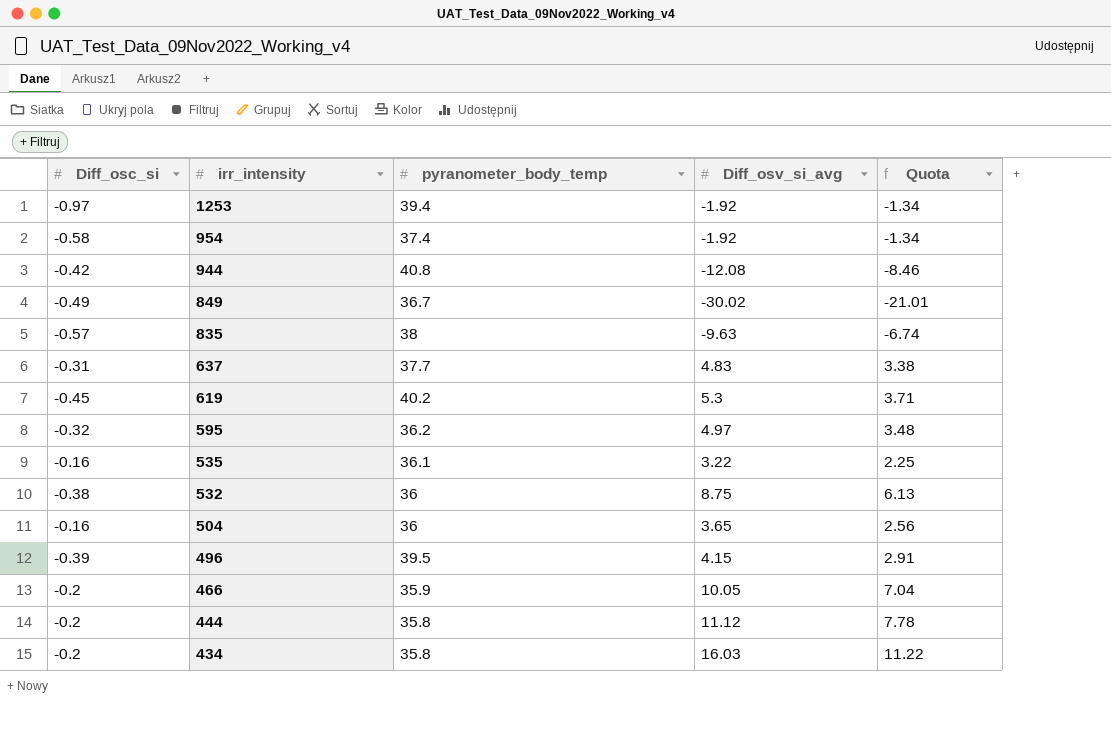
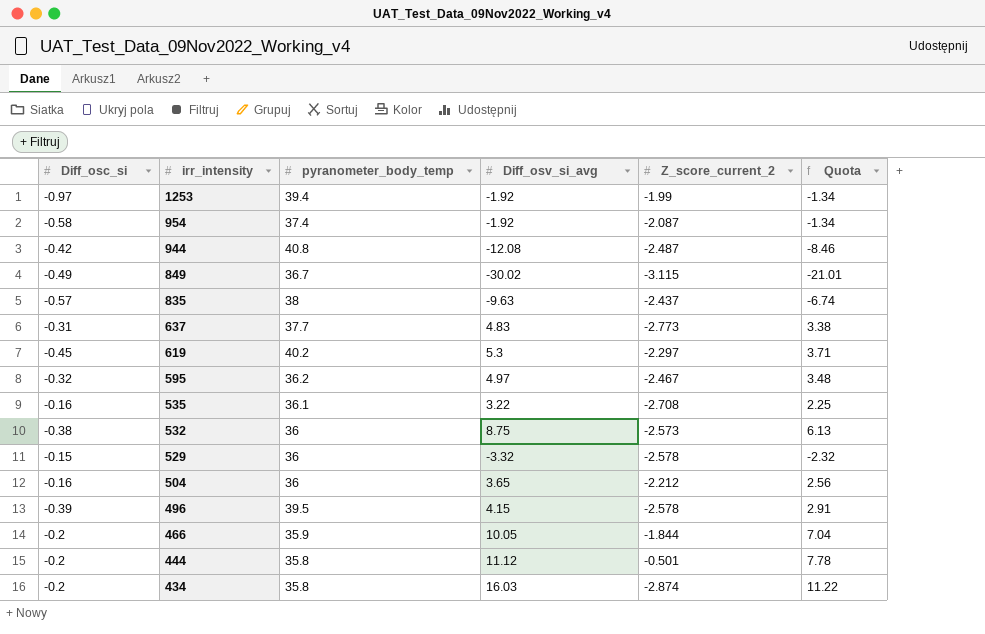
column Z_score_current_2 | position: none -> 5
row 529: none -> -0.15 | 36 | -3.32 | -2.578 | -2.32

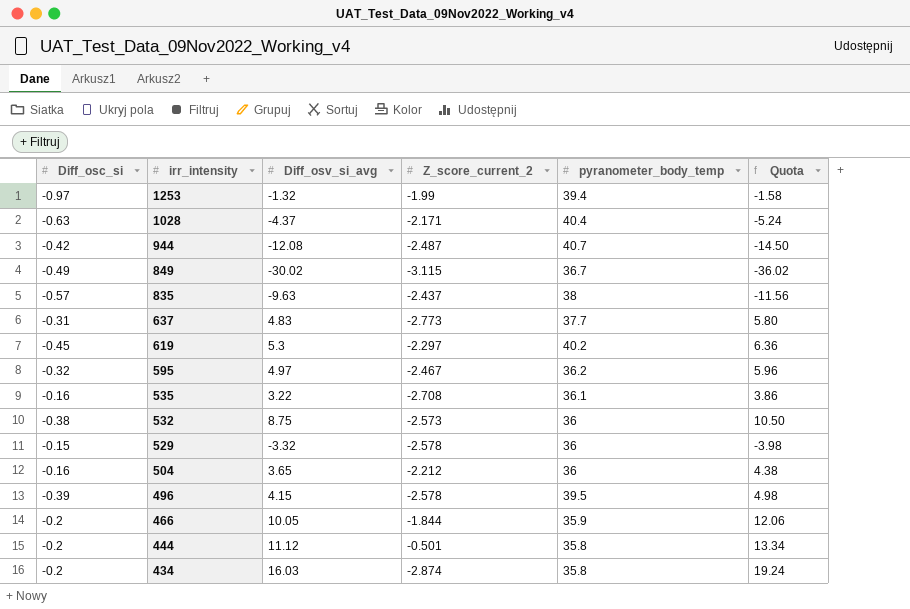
column pyranometer_body_temp | position: 3 -> 5
column Quota | formula: [Diff_osv_si_avg] * 0.7 -> [Diff_osv_si_avg] * 1.2
row 954: -0.58 | 37.4 | -1.92 | -2.087 | -1.34 -> none
1253 | Diff_osv_si_avg: -1.92 -> -1.32
row 1028: none -> -0.63 | -4.37 | -2.171 | 40.4 | -5.24
944 | pyranometer_body_temp: 40.8 -> 40.7

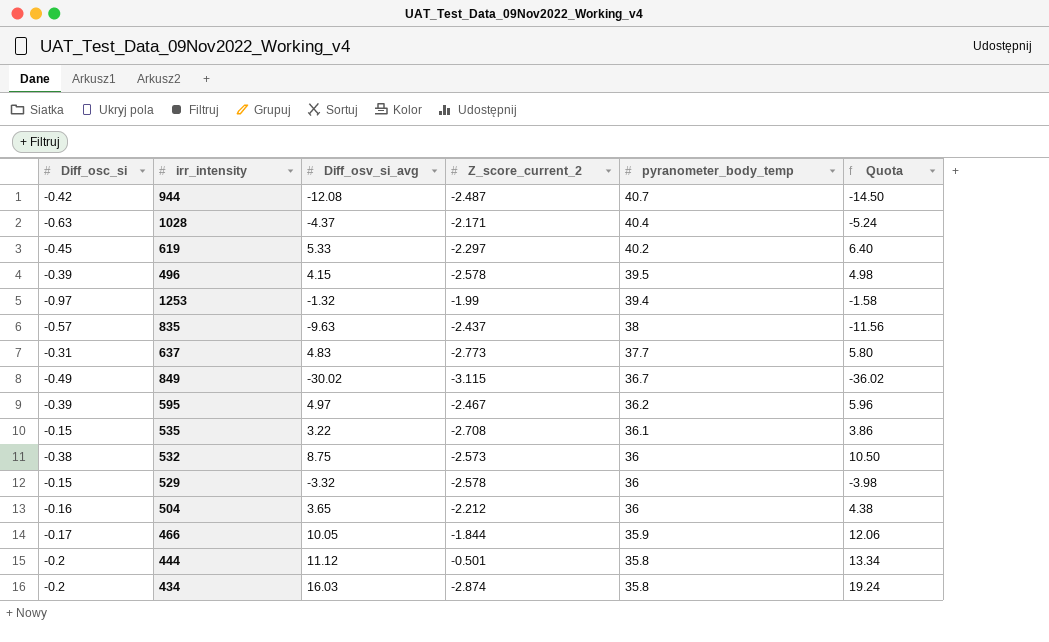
row order: irr_intensity descending -> pyranometer_body_temp descending
619 | Diff_osv_si_avg: 5.3 -> 5.33
619 | Quota: 6.36 -> 6.40
595 | Diff_osc_si: -0.32 -> -0.39
535 | Diff_osc_si: -0.16 -> -0.15
466 | Diff_osc_si: -0.2 -> -0.17

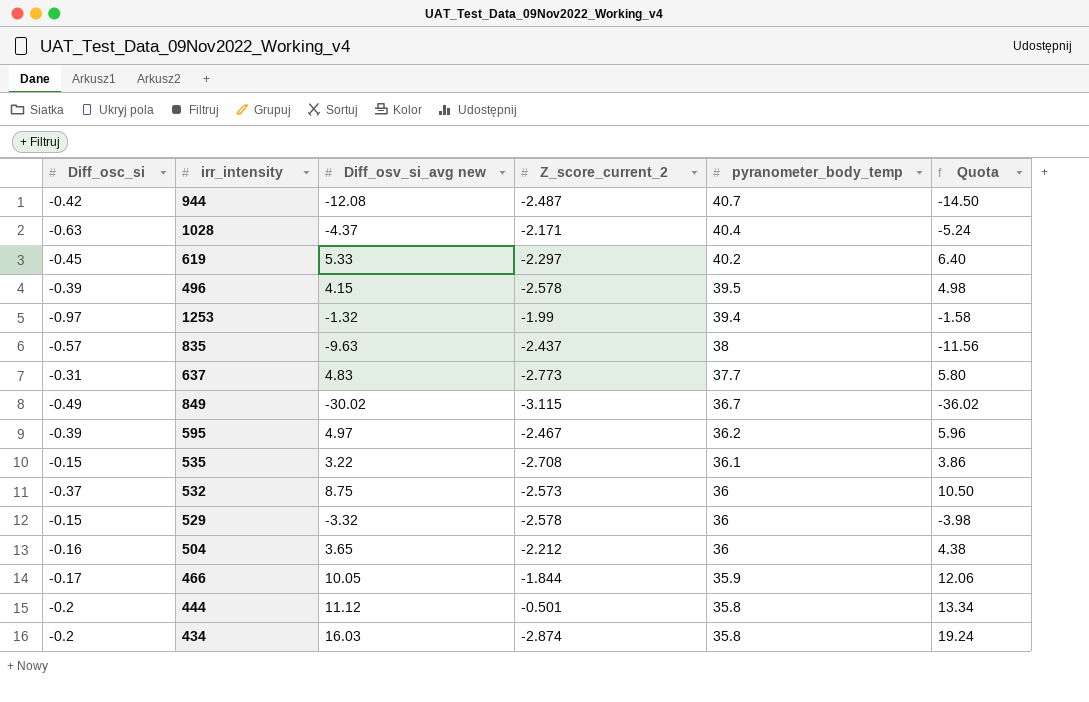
column name: Diff_osv_si_avg -> Diff_osv_si_avg new
532 | Diff_osc_si: -0.38 -> -0.37

